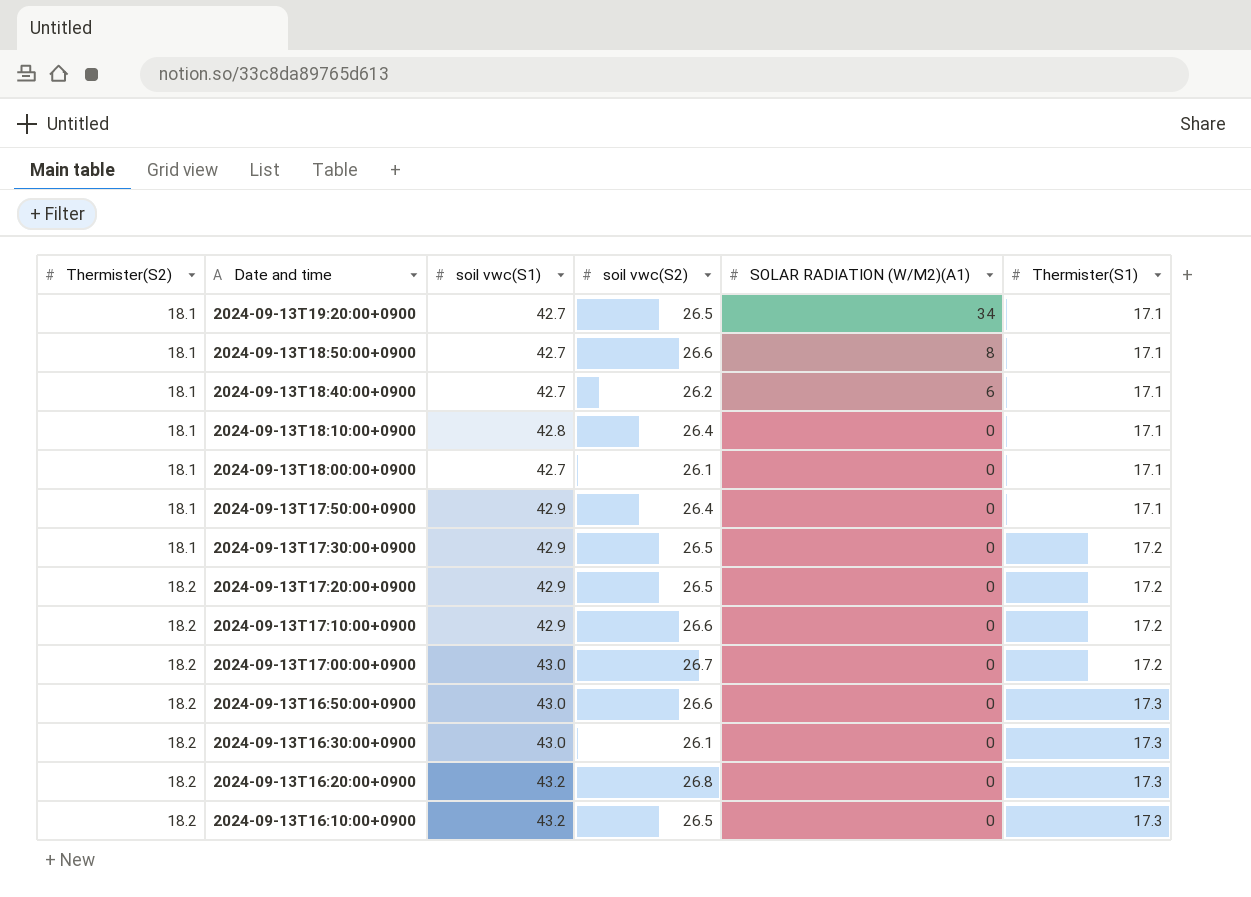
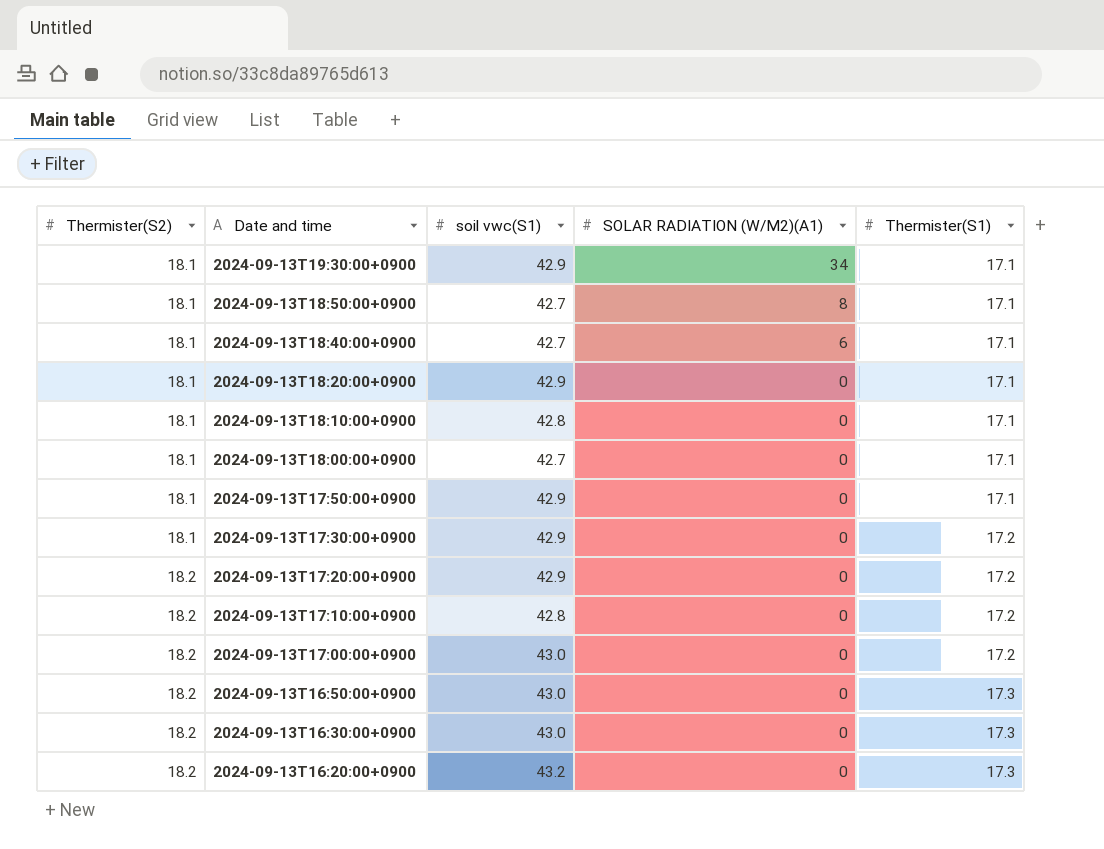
column soil vwc(S2) | position: 4 -> none
row 2024-09-13T19:20:00+0900: 18.1 | 42.7 | 26.5 | 34 | 17.1 -> none
row 2024-09-13T16:10:00+0900: 18.2 | 43.2 | 26.5 | 0 | 17.3 -> none
row 2024-09-13T19:30:00+0900: none -> 18.1 | 42.9 | 34 | 17.1
row 2024-09-13T18:20:00+0900: none -> 18.1 | 42.9 | 0 | 17.1
2024-09-13T17:10:00+0900 | soil vwc(S1): 42.9 -> 42.8

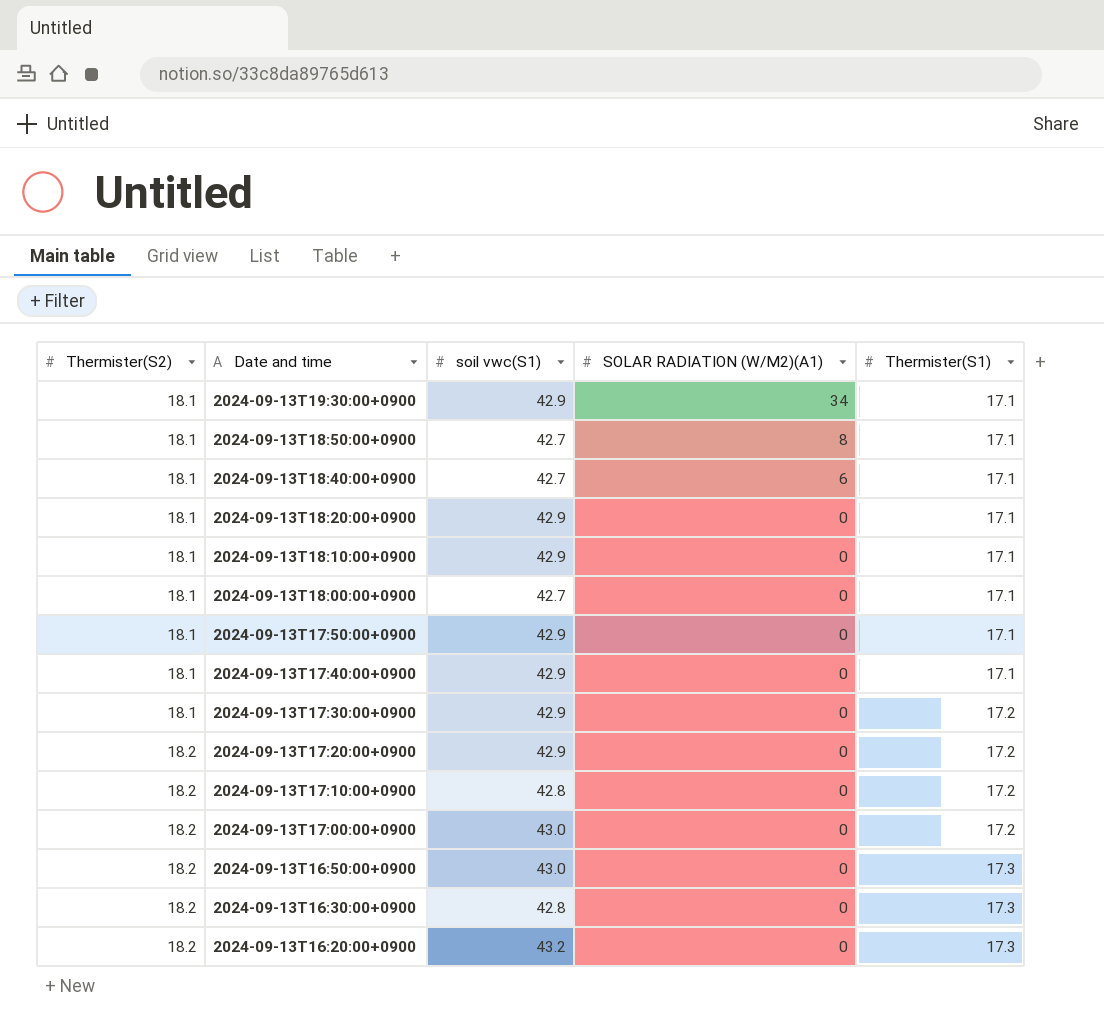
2024-09-13T18:10:00+0900 | soil vwc(S1): 42.8 -> 42.9
row 2024-09-13T17:40:00+0900: none -> 18.1 | 42.9 | 0 | 17.1
2024-09-13T16:30:00+0900 | soil vwc(S1): 43.0 -> 42.8

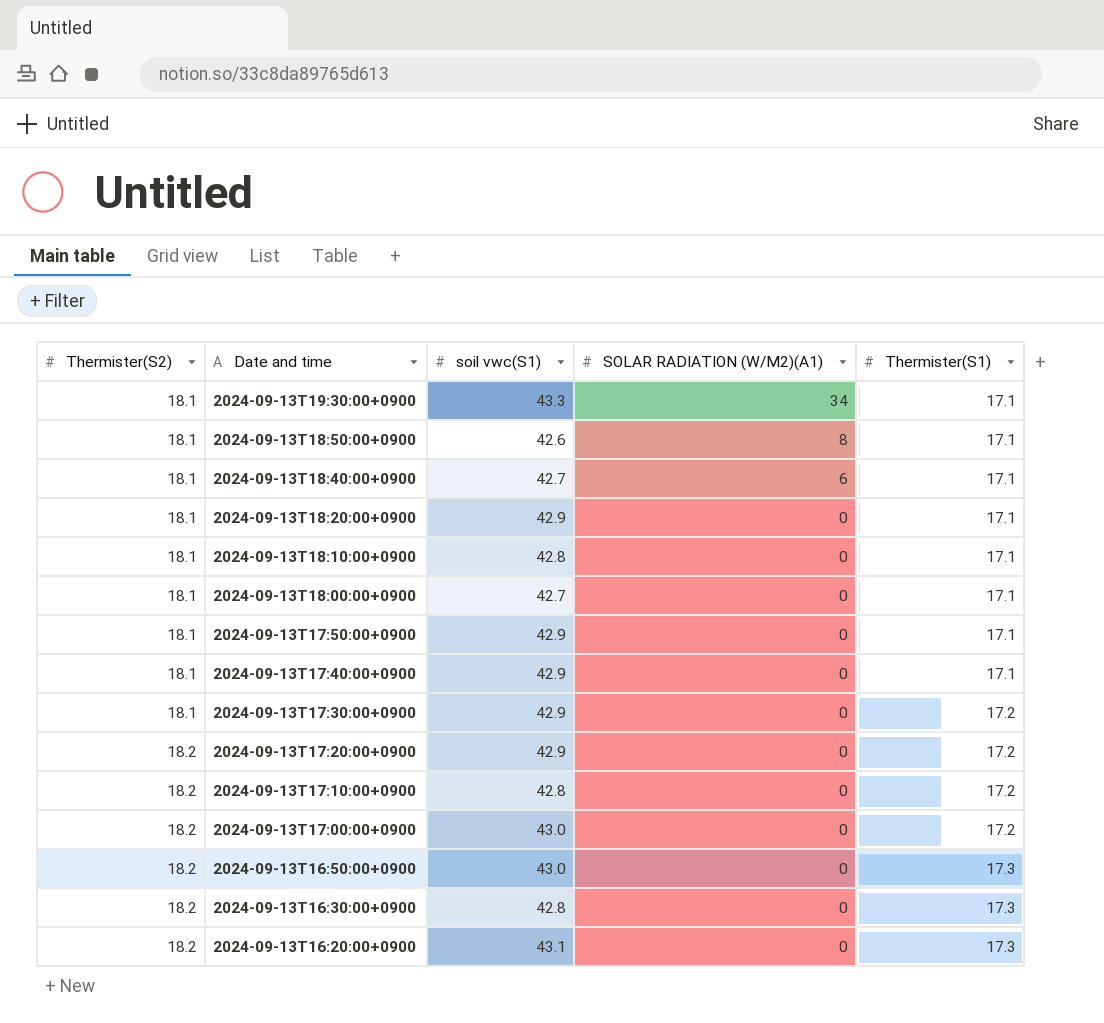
2024-09-13T19:30:00+0900 | soil vwc(S1): 42.9 -> 43.3
2024-09-13T18:50:00+0900 | soil vwc(S1): 42.7 -> 42.6
2024-09-13T18:10:00+0900 | soil vwc(S1): 42.9 -> 42.8
2024-09-13T16:20:00+0900 | soil vwc(S1): 43.2 -> 43.1

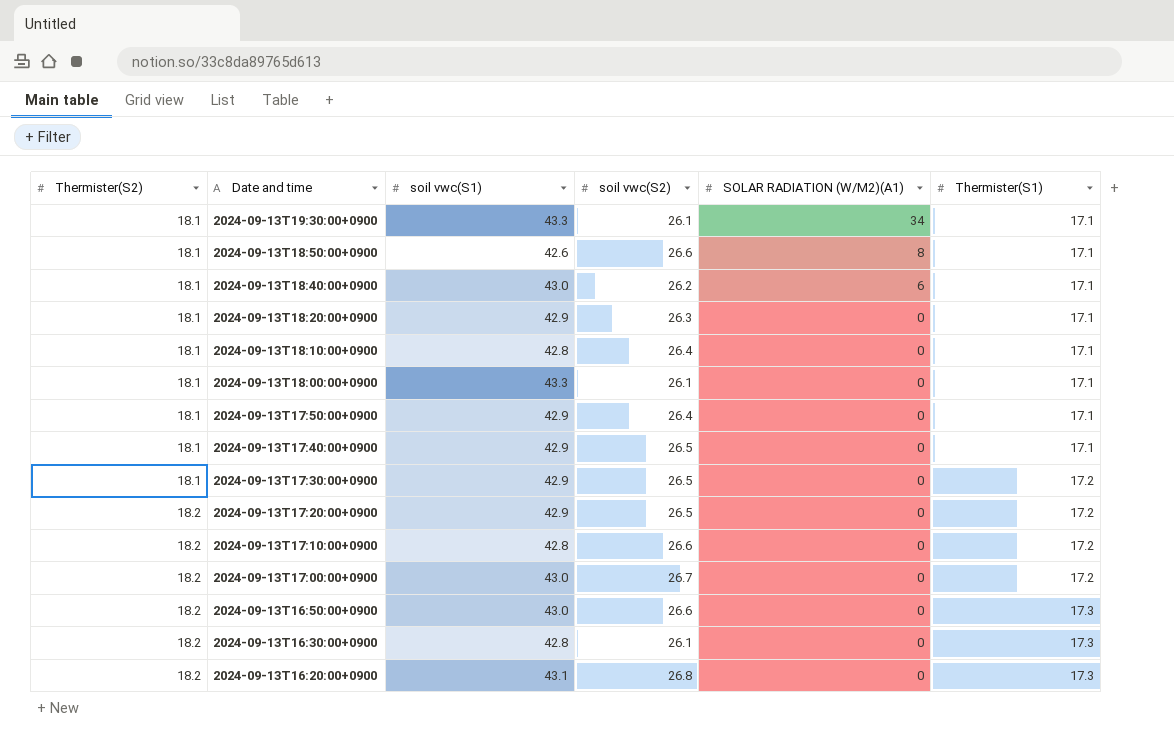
column soil vwc(S2) | position: none -> 4
2024-09-13T18:40:00+0900 | soil vwc(S1): 42.7 -> 43.0
2024-09-13T18:00:00+0900 | soil vwc(S1): 42.7 -> 43.3

